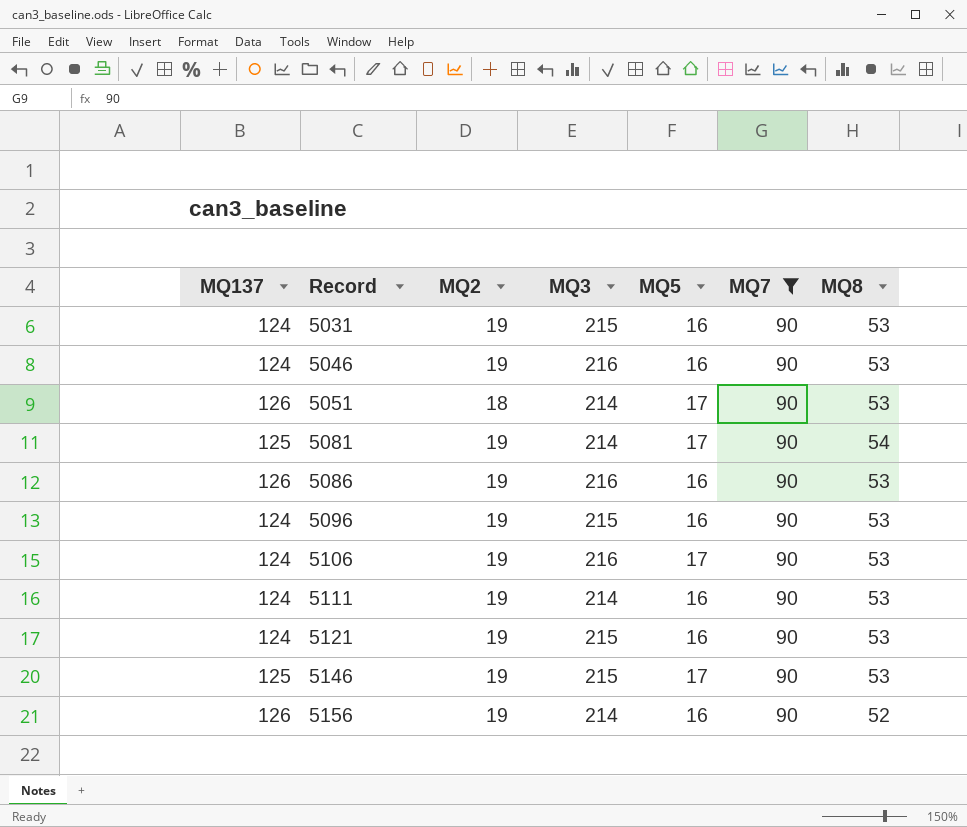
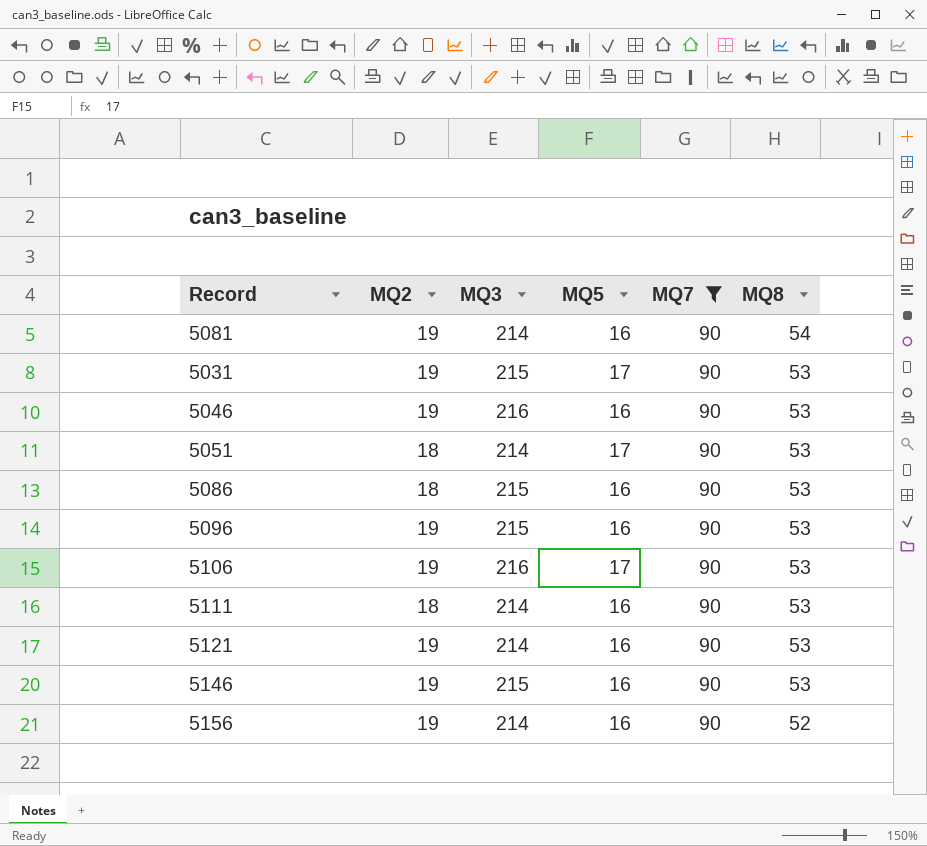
row order: Record ascending -> MQ8 descending
column MQ137 | position: 1 -> none
5081 | MQ5: 17 -> 16
5031 | MQ5: 16 -> 17
5086 | MQ2: 19 -> 18
5086 | MQ3: 216 -> 215
5111 | MQ2: 19 -> 18
5121 | MQ3: 215 -> 214
5146 | MQ5: 17 -> 16

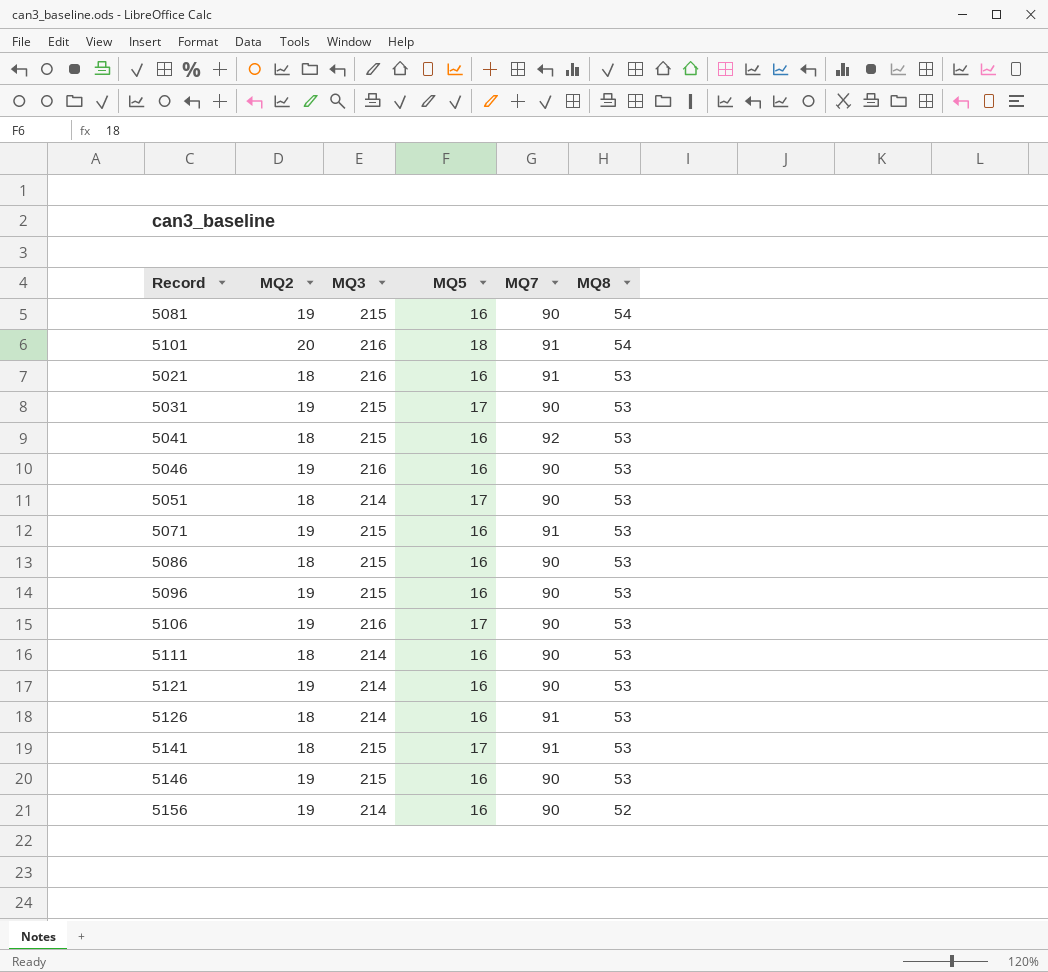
filter: MQ7 = 90 -> none
5081 | MQ3: 214 -> 215

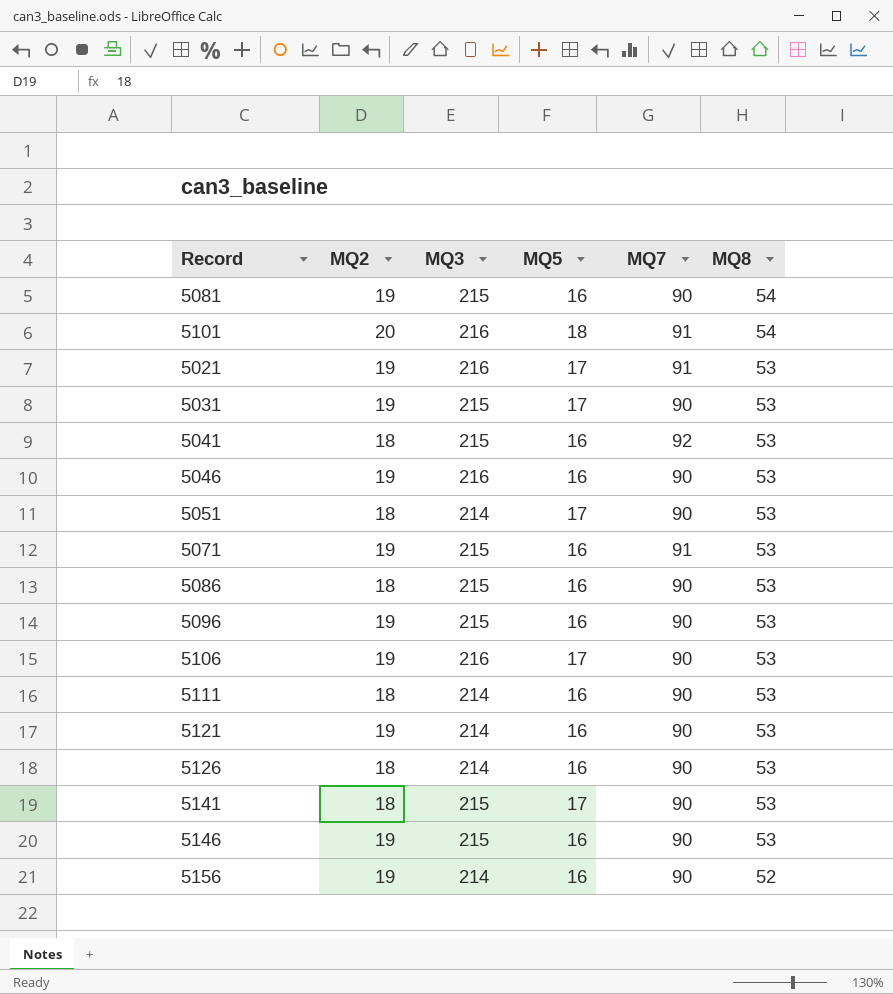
5021 | MQ2: 18 -> 19
5021 | MQ5: 16 -> 17
5126 | MQ7: 91 -> 90
5141 | MQ7: 91 -> 90

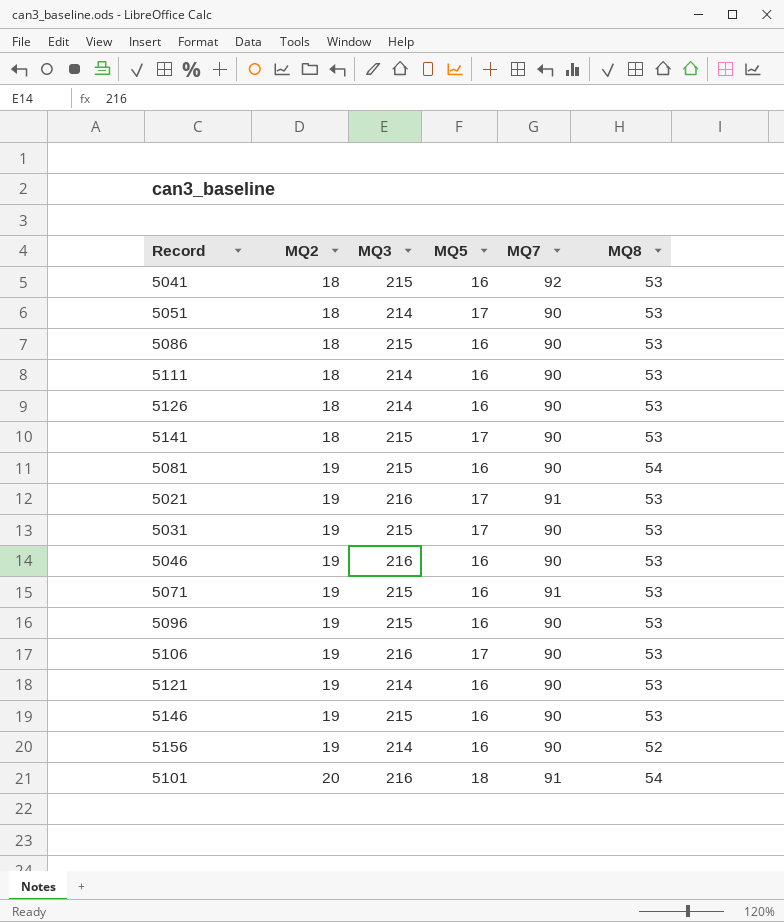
row order: MQ8 descending -> MQ2 ascending

